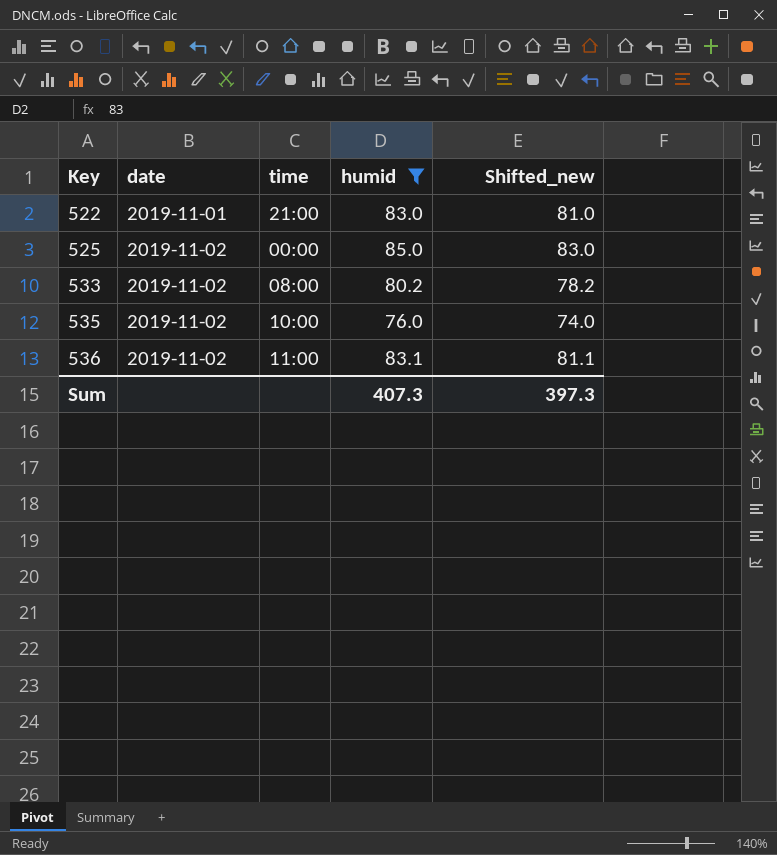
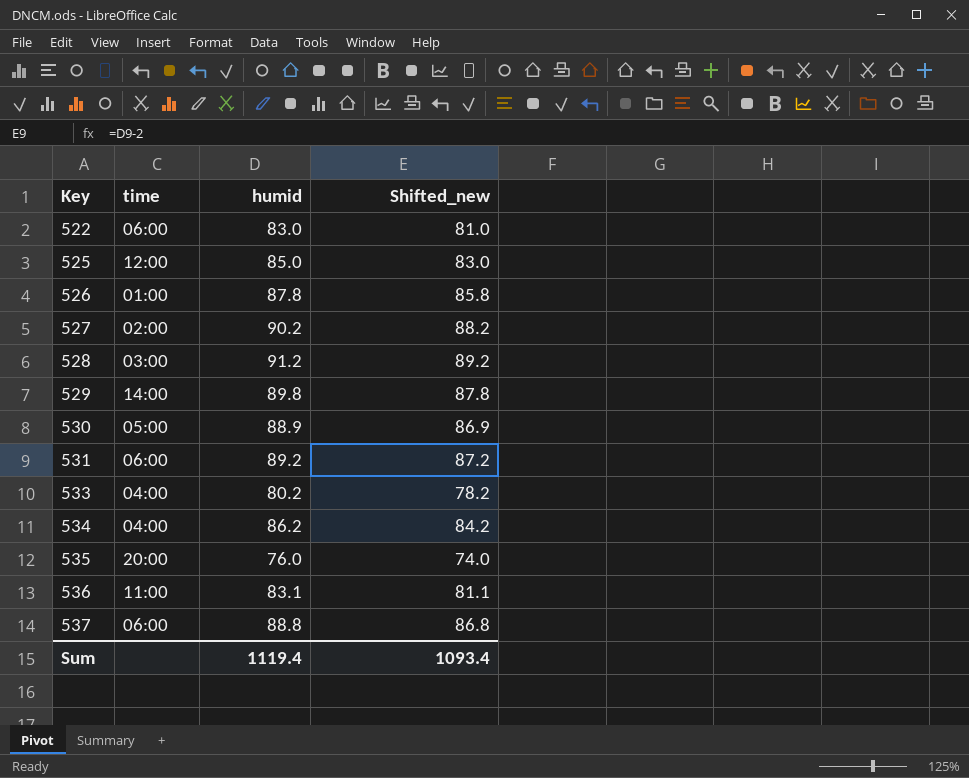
filter: humid <= 85.0 -> none
column date | position: 2 -> none
522 | time: 21:00 -> 06:00
525 | time: 00:00 -> 12:00
533 | time: 08:00 -> 04:00
535 | time: 10:00 -> 20:00
Sum | humid: 407.3 -> 1119.4
Sum | Shifted_new: 397.3 -> 1093.4

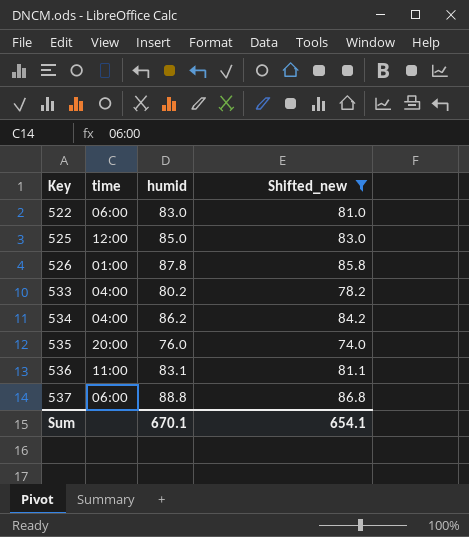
filter: none -> Shifted_new <= 86.8
Sum | humid: 1119.4 -> 670.1
Sum | Shifted_new: 1093.4 -> 654.1

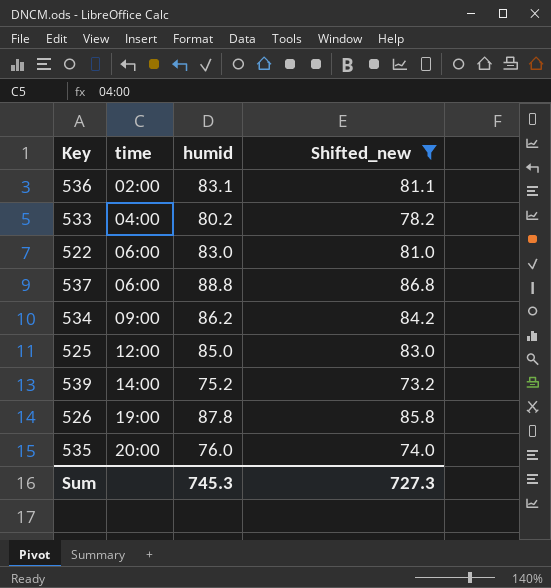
row order: Key ascending -> time ascending
536 | time: 11:00 -> 02:00
534 | time: 04:00 -> 09:00
row 539: none -> 14:00 | 75.2 | 73.2
526 | time: 01:00 -> 19:00
Sum | humid: 670.1 -> 745.3
Sum | Shifted_new: 654.1 -> 727.3

